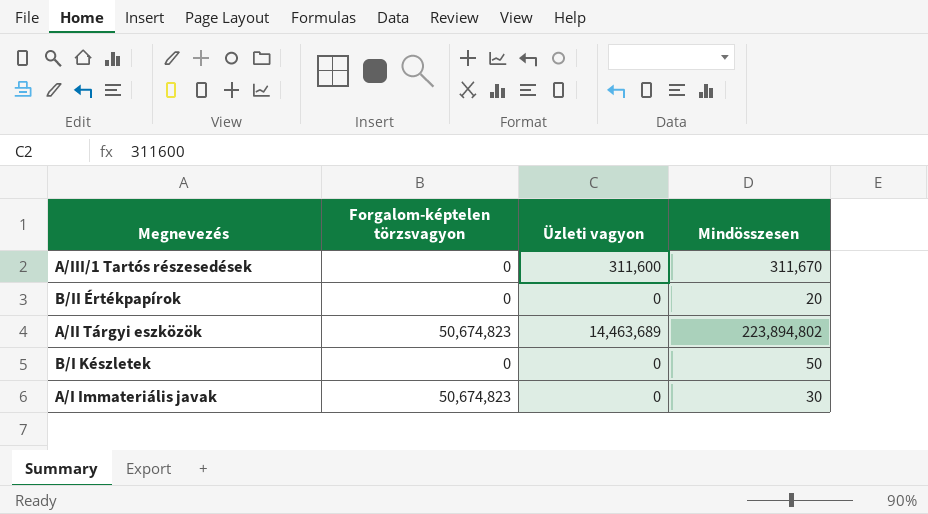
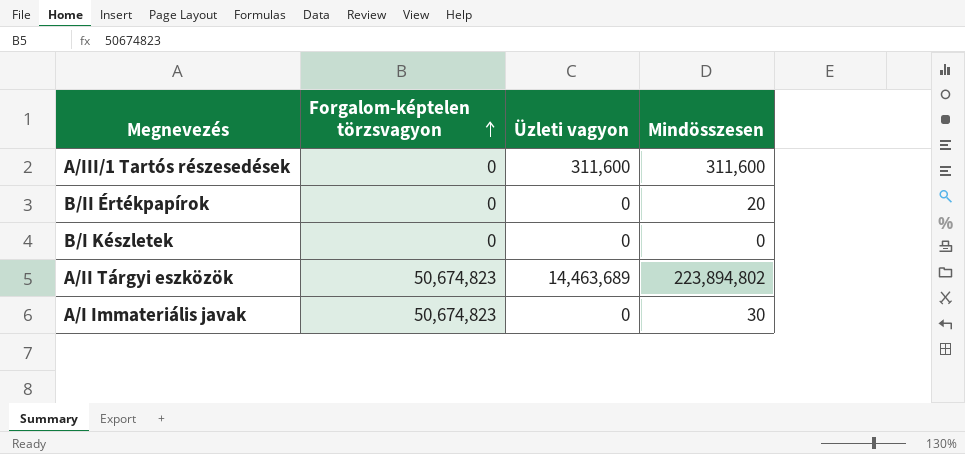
row order: none -> Forgalom-képtelen törzsvagyon ascending
A/III/1 Tartós részesedések | Mindösszesen: 311,670 -> 311,600
B/I Készletek | Mindösszesen: 50 -> 0

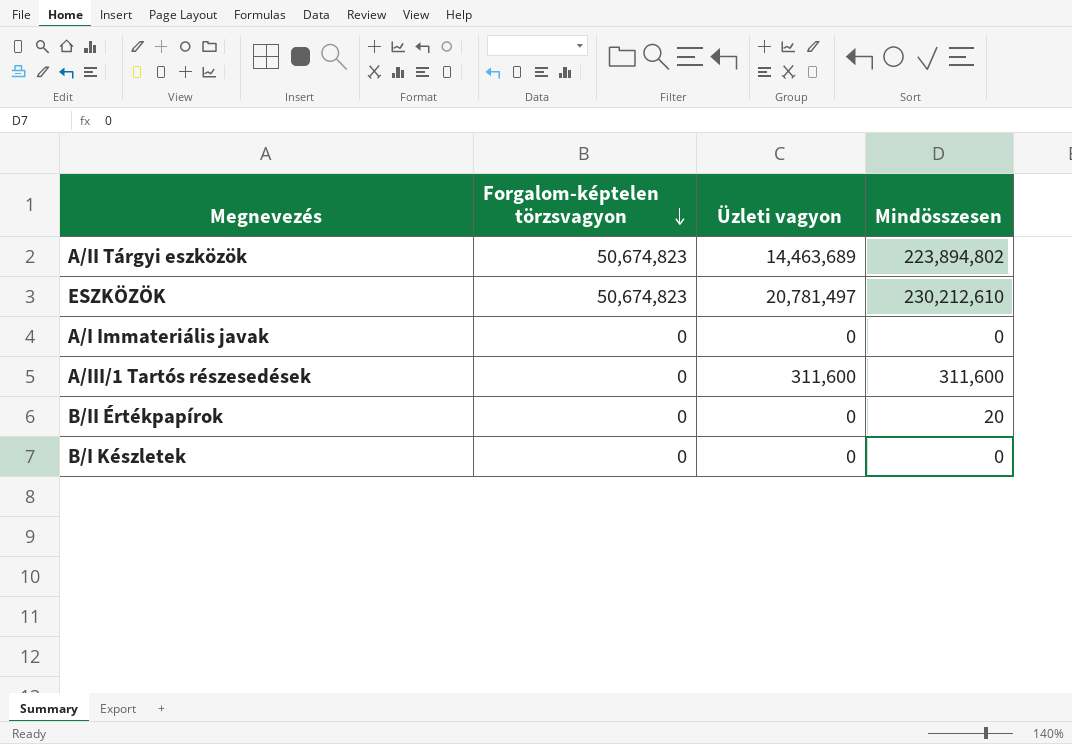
row order: Forgalom-képtelen törzsvagyon ascending -> Forgalom-képtelen törzsvagyon descending
row ESZKÖZÖK: none -> 50,674,823 | 20,781,497 | 230,212,610
A/I Immateriális javak | Forgalom-képtelen törzsvagyon: 50,674,823 -> 0
A/I Immateriális javak | Mindösszesen: 30 -> 0

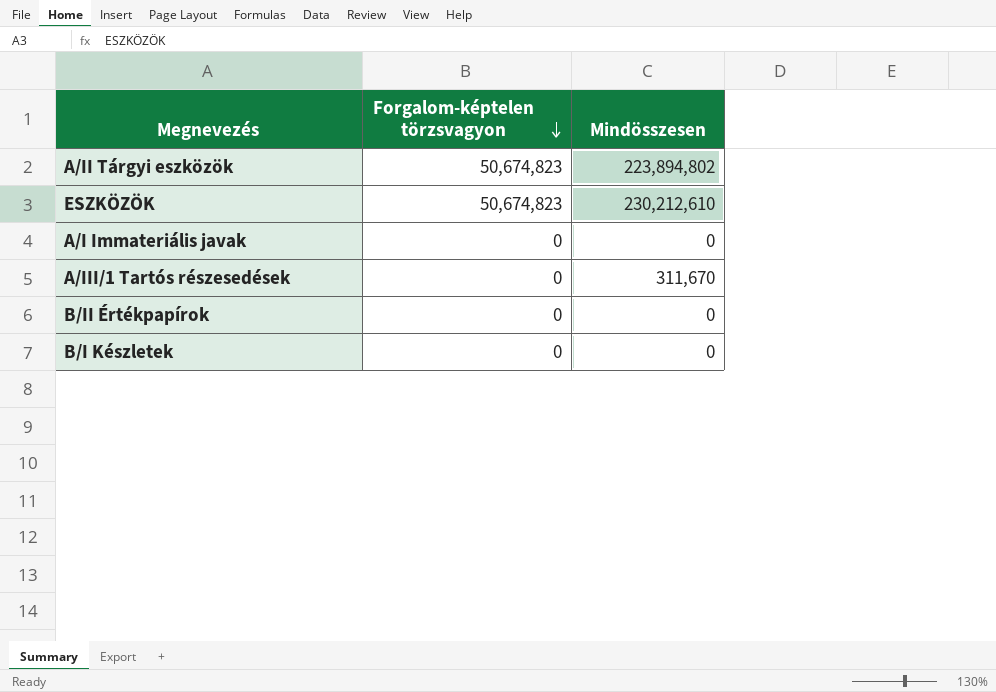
column Üzleti vagyon | position: 3 -> none
A/III/1 Tartós részesedések | Mindösszesen: 311,600 -> 311,670
B/II Értékpapírok | Mindösszesen: 20 -> 0

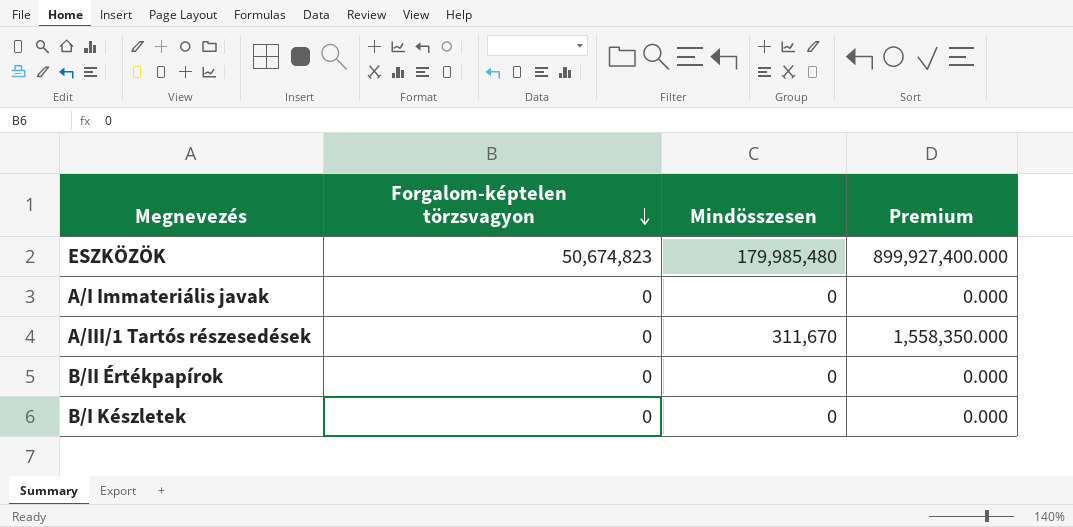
column Premium | formula: none -> [Mindösszesen] * 5
row A/II Tárgyi eszközök: 50,674,823 | 223,894,802 -> none
ESZKÖZÖK | Mindösszesen: 230,212,610 -> 179,985,480

